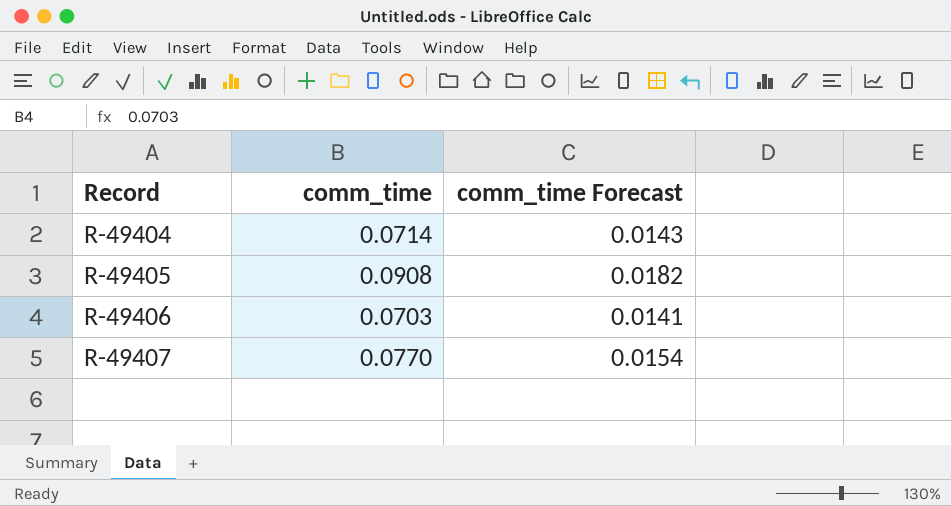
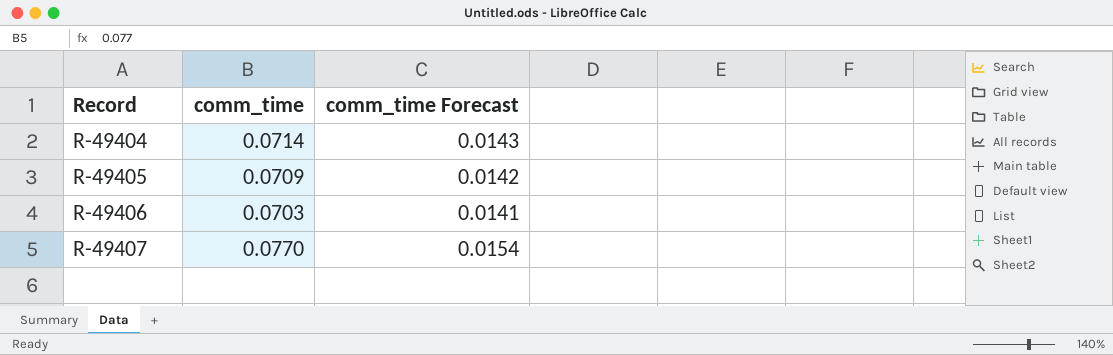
R-49405 | comm_time: 0.0908 -> 0.0709
R-49405 | comm_time Forecast: 0.0182 -> 0.0142

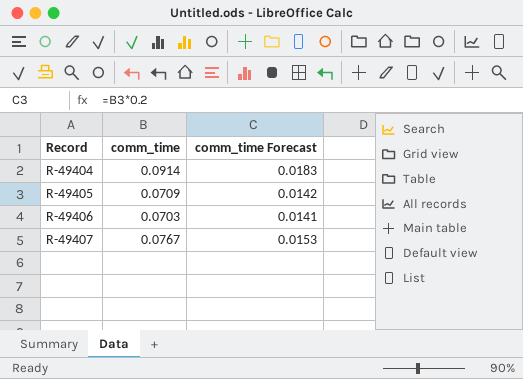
R-49404 | comm_time: 0.0714 -> 0.0914
R-49404 | comm_time Forecast: 0.0143 -> 0.0183
R-49407 | comm_time: 0.0770 -> 0.0767
R-49407 | comm_time Forecast: 0.0154 -> 0.0153

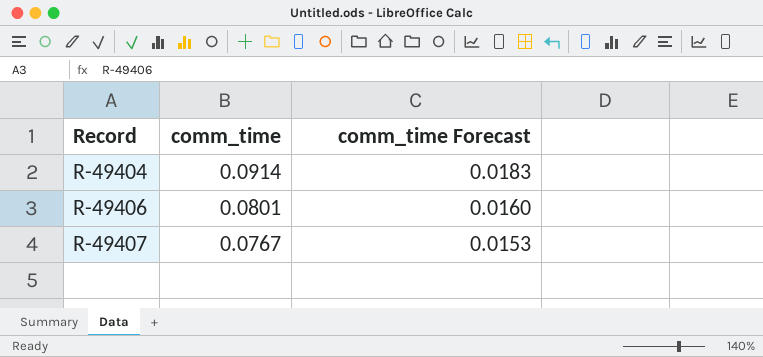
row R-49405: 0.0709 | 0.0142 -> none
R-49406 | comm_time: 0.0703 -> 0.0801
R-49406 | comm_time Forecast: 0.0141 -> 0.0160

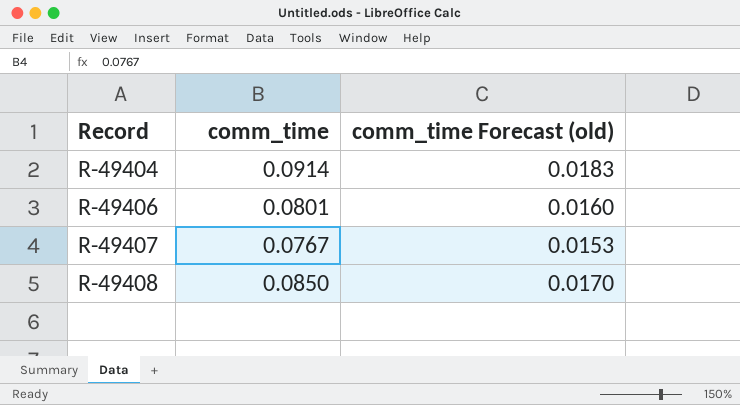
column name: comm_time Forecast -> comm_time Forecast (old)
row R-49408: none -> 0.0850 | 0.0170

